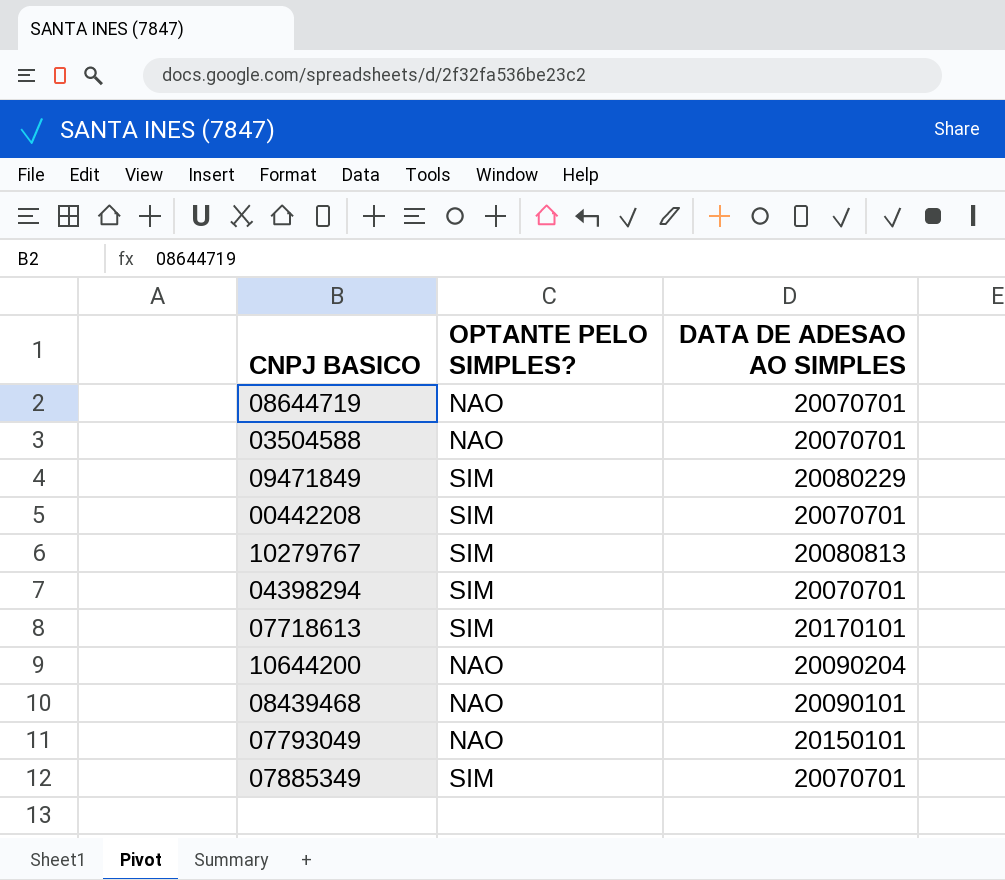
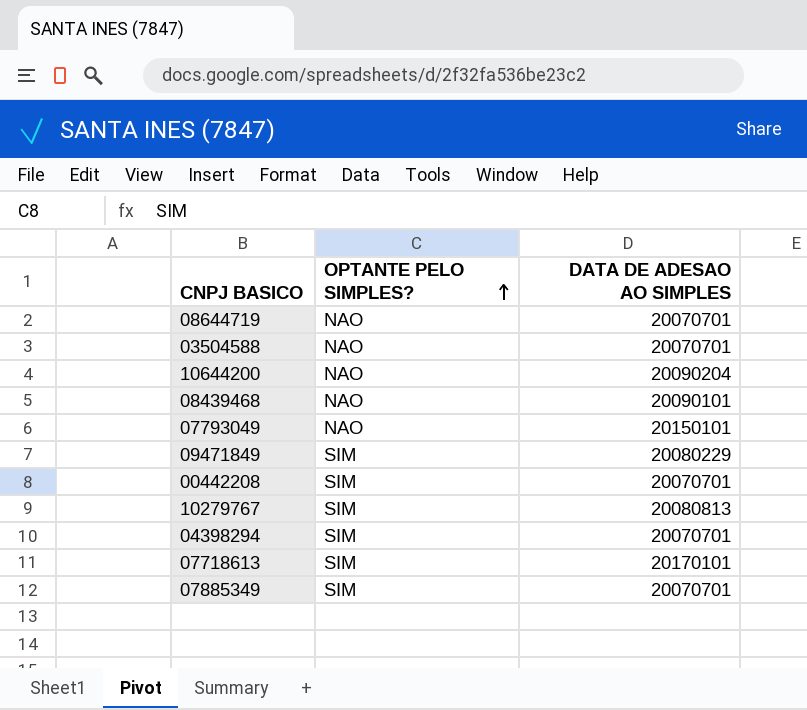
row order: none -> OPTANTE PELO SIMPLES? ascending

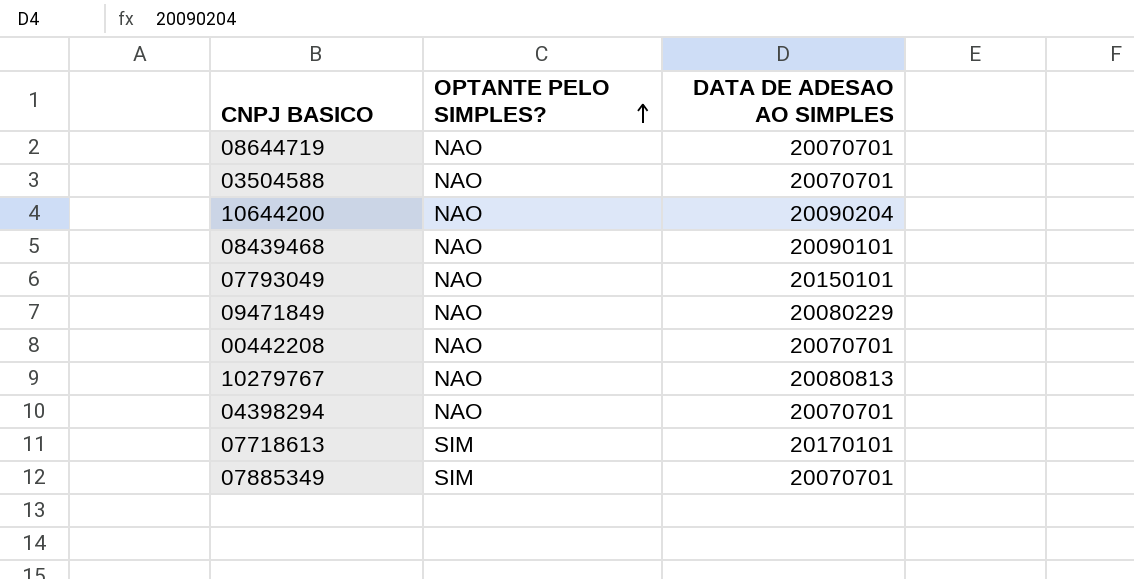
09471849 | OPTANTE PELO SIMPLES?: SIM -> NAO
00442208 | OPTANTE PELO SIMPLES?: SIM -> NAO
10279767 | OPTANTE PELO SIMPLES?: SIM -> NAO
04398294 | OPTANTE PELO SIMPLES?: SIM -> NAO

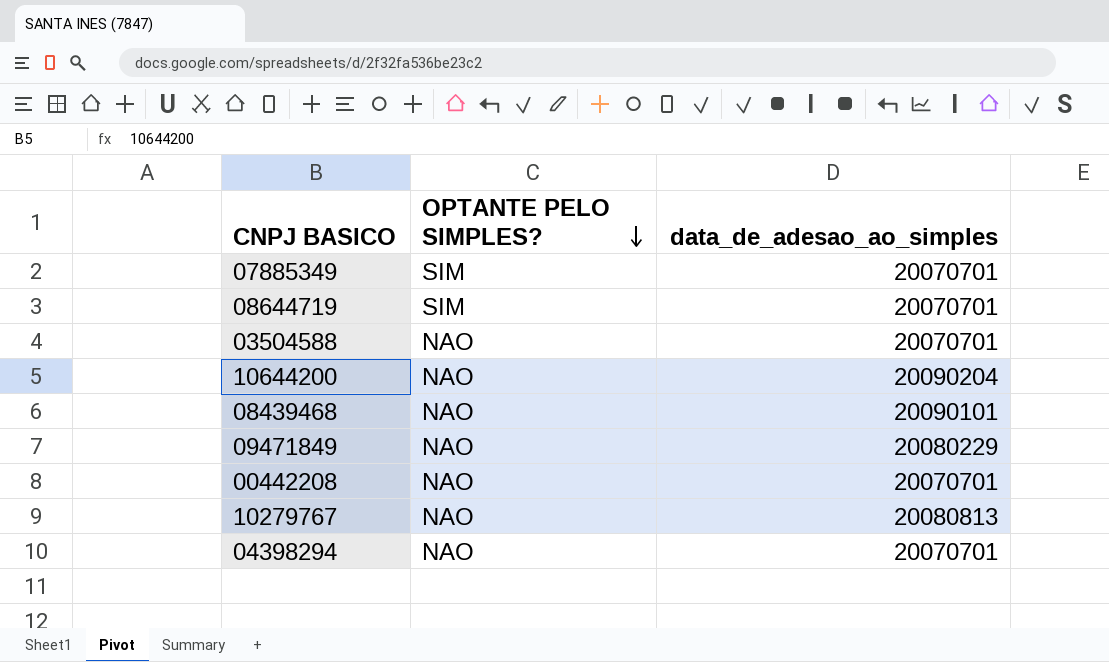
row order: OPTANTE PELO SIMPLES? ascending -> OPTANTE PELO SIMPLES? descending
column name: DATA DE ADESAO AO SIMPLES -> data_de_adesao_ao_simples
row 07793049: NAO | 20150101 -> none
row 07718613: SIM | 20170101 -> none
08644719 | OPTANTE PELO SIMPLES?: NAO -> SIM

